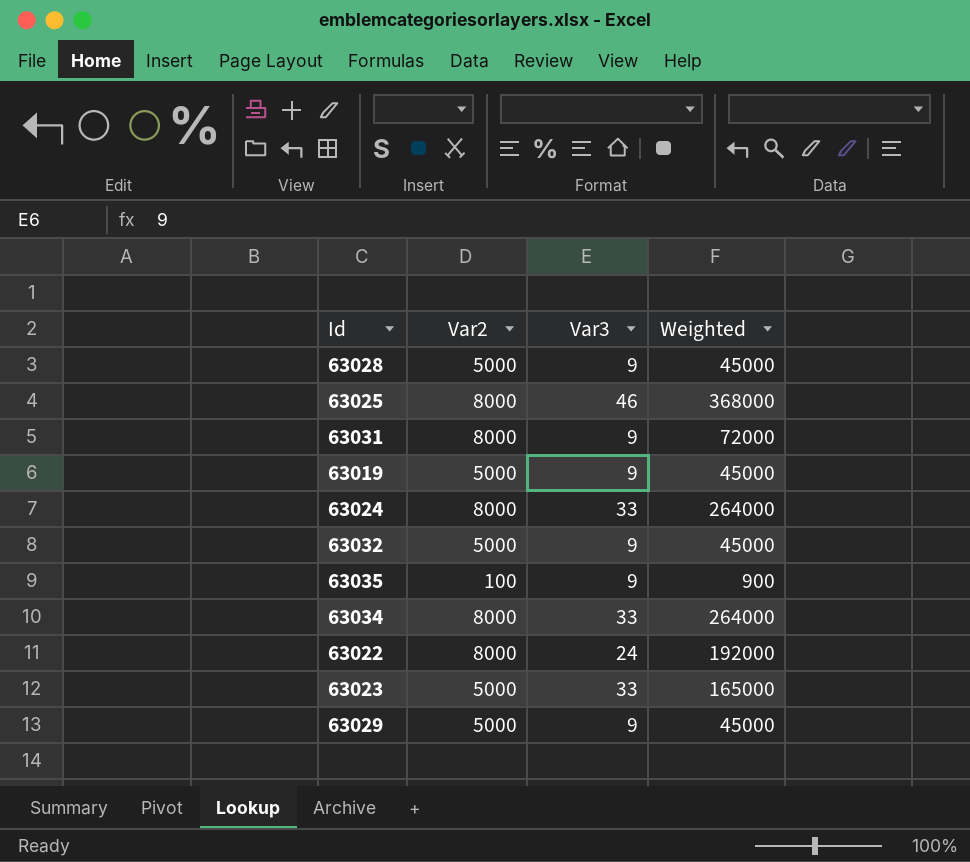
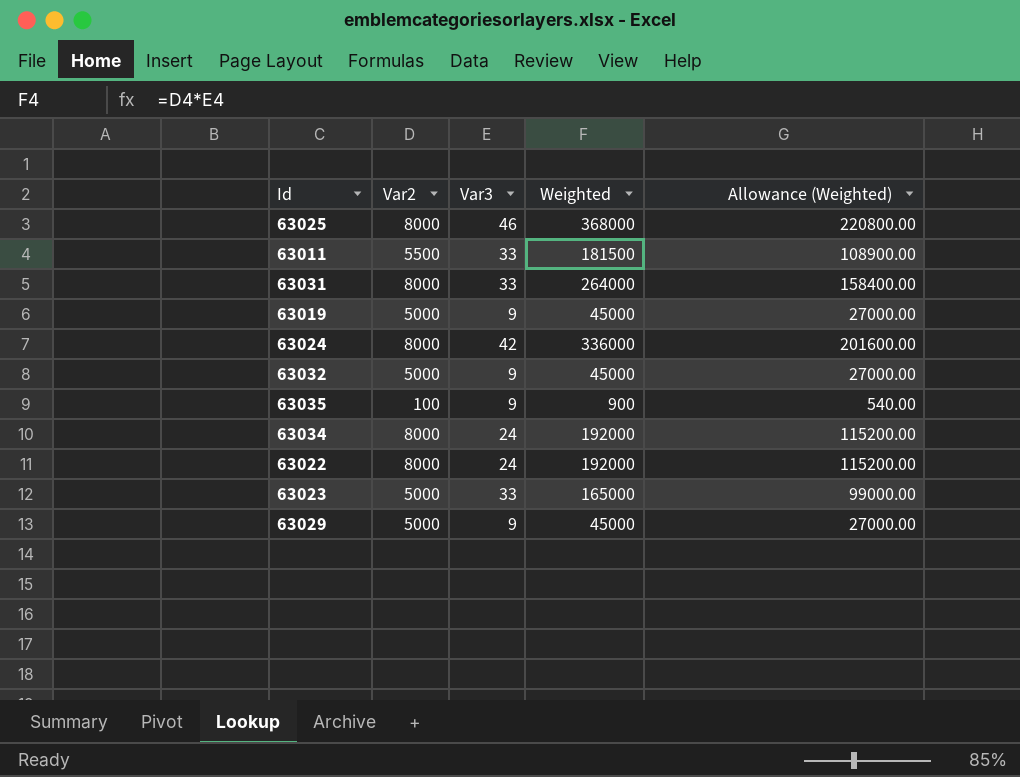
column Allowance (Weighted) | formula: none -> [Weighted] * 0.6
row 63028: 5000 | 9 | 45000 -> none
row 63011: none -> 5500 | 33 | 181500 | 108900.00
63031 | Var3: 9 -> 33
63031 | Weighted: 72000 -> 264000
63024 | Var3: 33 -> 42
63024 | Weighted: 264000 -> 336000
63034 | Var3: 33 -> 24
63034 | Weighted: 264000 -> 192000

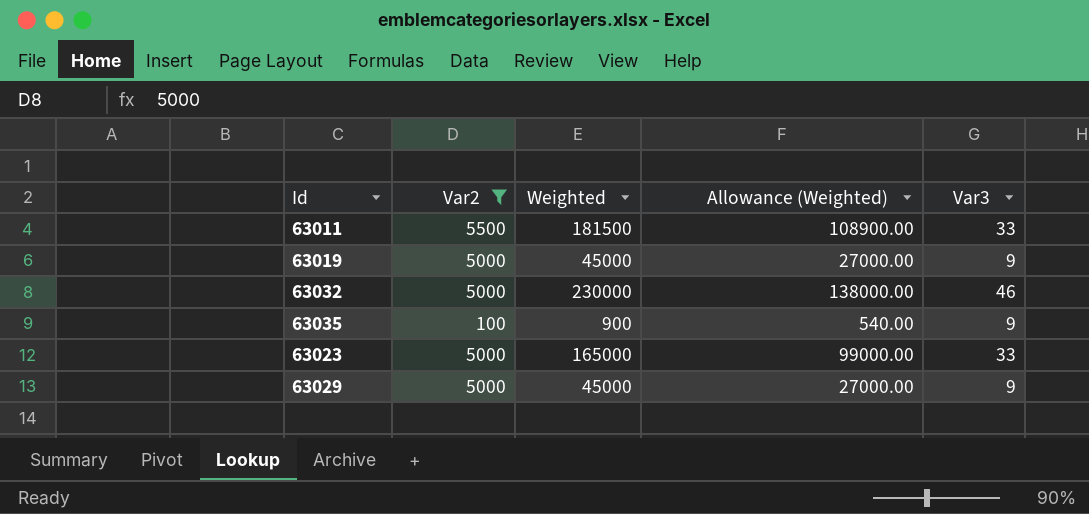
filter: none -> Var2 != 8000
column Var3 | position: 3 -> 5
63032 | Weighted: 45000 -> 230000
63032 | Allowance (Weighted): 27000.00 -> 138000.00
63032 | Var3: 9 -> 46

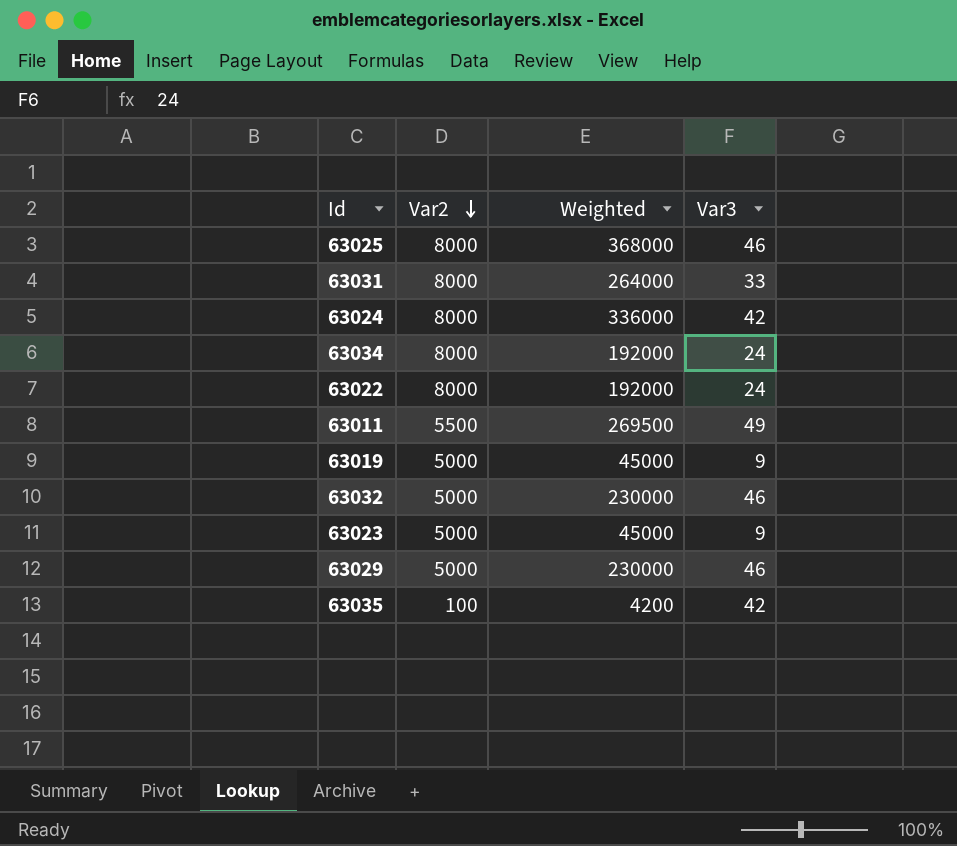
filter: Var2 != 8000 -> none
row order: none -> Var2 descending
column Allowance (Weighted) | formula: [Weighted] * 0.6 -> none
63011 | Weighted: 181500 -> 269500
63011 | Var3: 33 -> 49
63023 | Weighted: 165000 -> 45000
63023 | Var3: 33 -> 9
63029 | Weighted: 45000 -> 230000
63029 | Var3: 9 -> 46
63035 | Weighted: 900 -> 4200
63035 | Var3: 9 -> 42

